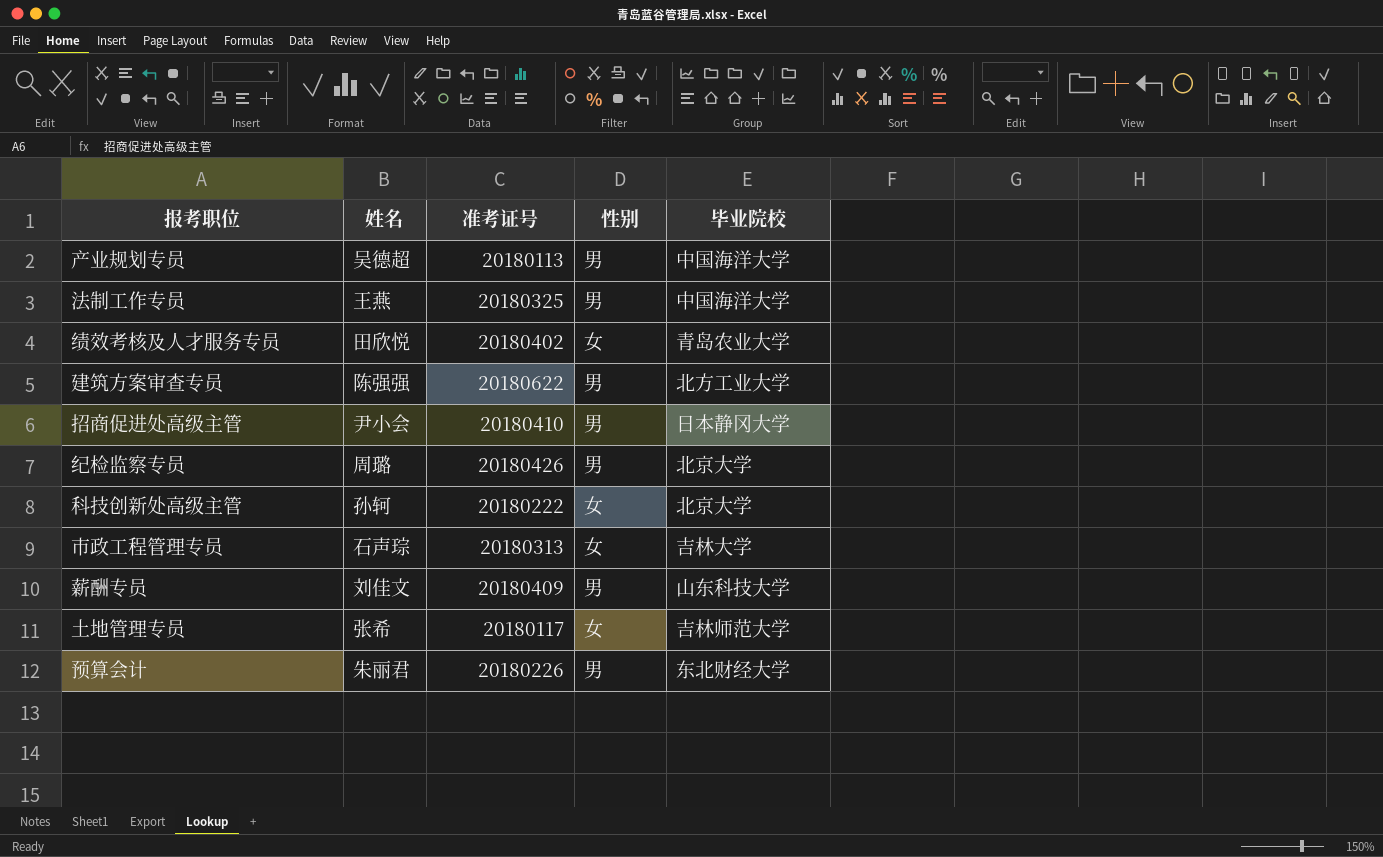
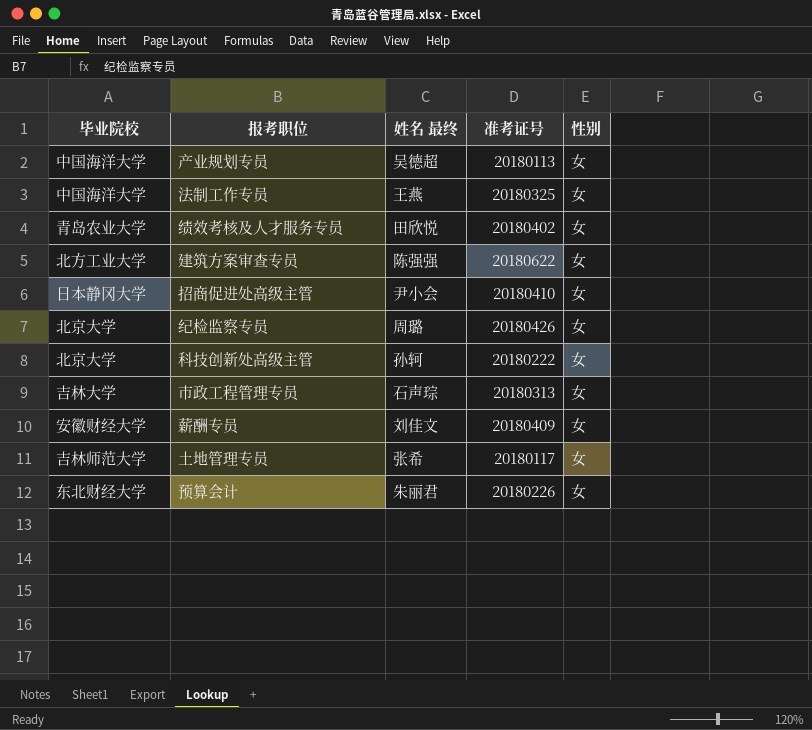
column 毕业院校 | position: 5 -> 1
column name: 姓名 -> 姓名 最终
产业规划专员 | 性别: 男 -> 女
法制工作专员 | 性别: 男 -> 女
建筑方案审查专员 | 性别: 男 -> 女
招商促进处高级主管 | 性别: 男 -> 女
纪检监察专员 | 性别: 男 -> 女
薪酬专员 | 毕业院校: 山东科技大学 -> 安徽财经大学
薪酬专员 | 性别: 男 -> 女
预算会计 | 性别: 男 -> 女

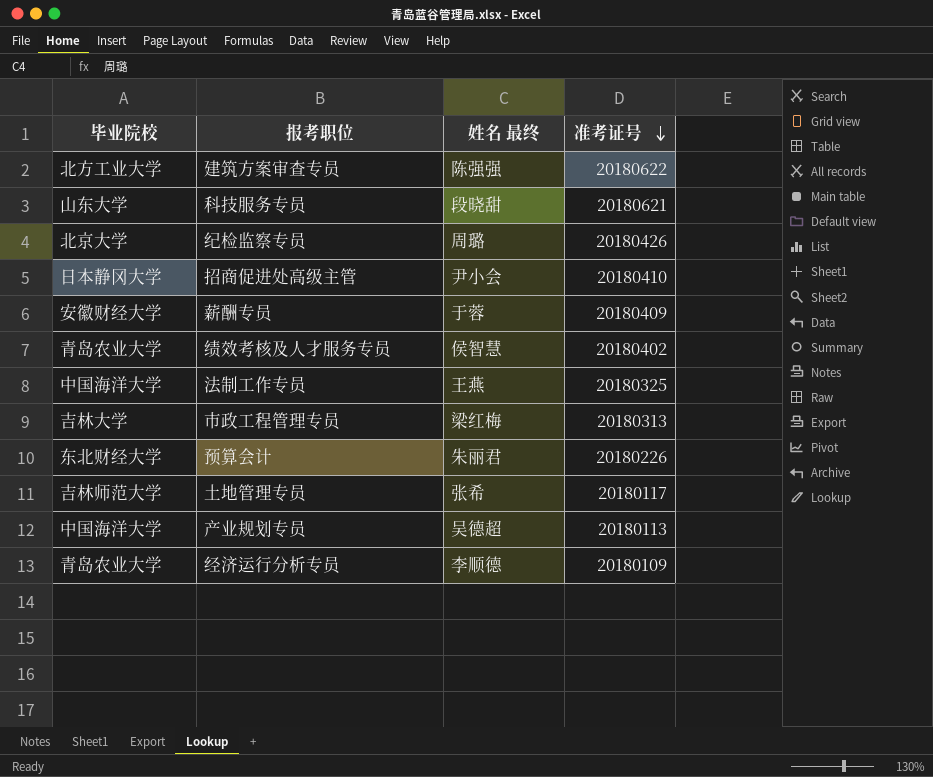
row order: none -> 准考证号 descending
column 性别 | position: 5 -> none
row 科技创新处高级主管: 北京大学 | 孙轲 | 20180222 | 女 -> none
row 科技服务专员: none -> 山东大学 | 段晓甜 | 20180621
薪酬专员 | 姓名 最终: 刘佳文 -> 于蓉
绩效考核及人才服务专员 | 姓名 最终: 田欣悦 -> 侯智慧
市政工程管理专员 | 姓名 最终: 石声琮 -> 梁红梅
row 经济运行分析专员: none -> 青岛农业大学 | 李顺德 | 20180109

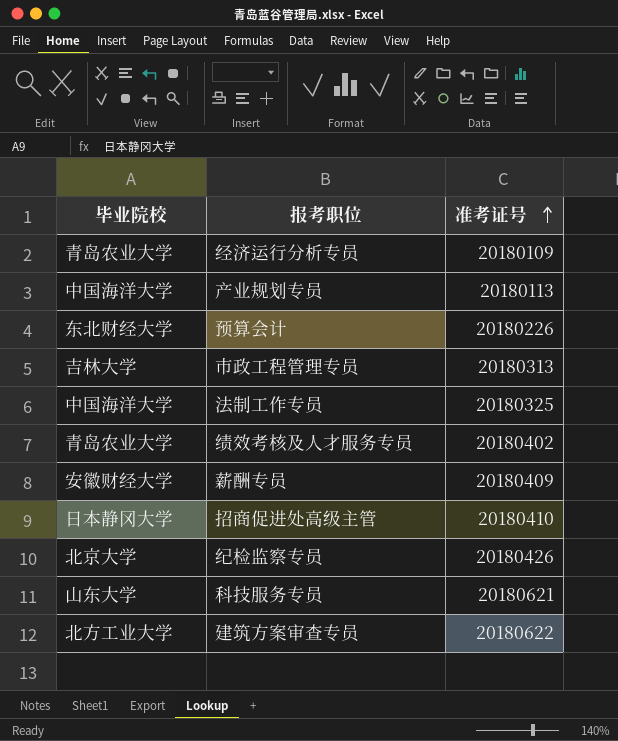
row order: 准考证号 descending -> 准考证号 ascending
column 姓名 最终 | position: 3 -> none
row 土地管理专员: 吉林师范大学 | 张希 | 20180117 -> none

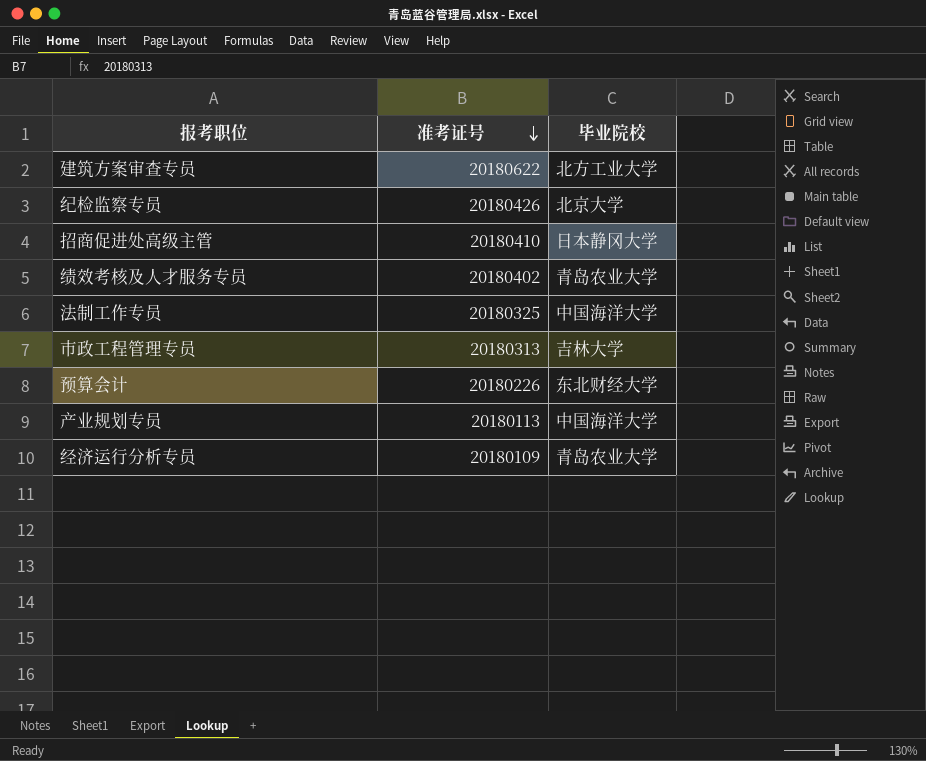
row order: 准考证号 ascending -> 准考证号 descending
column 毕业院校 | position: 1 -> 3
row 薪酬专员: 安徽财经大学 | 20180409 -> none
row 科技服务专员: 山东大学 | 20180621 -> none

